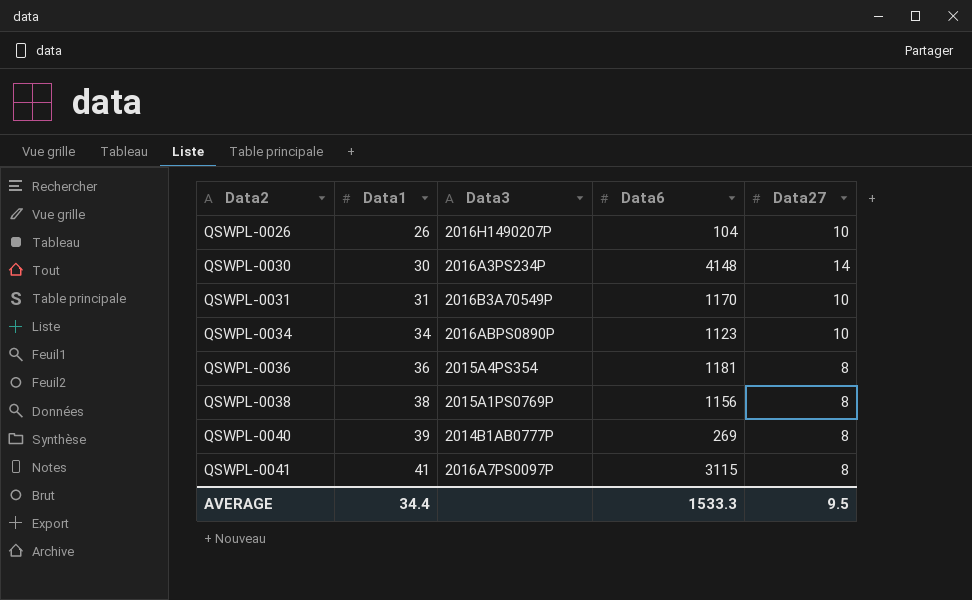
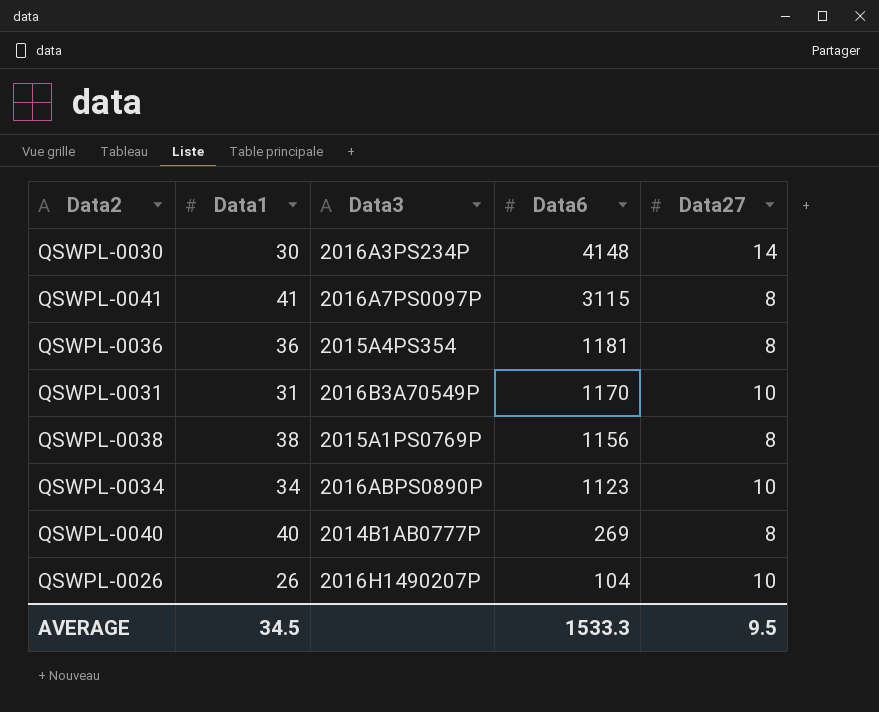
row order: Data2 ascending -> Data6 descending
QSWPL-0040 | Data1: 39 -> 40
AVERAGE | Data1: 34.4 -> 34.5

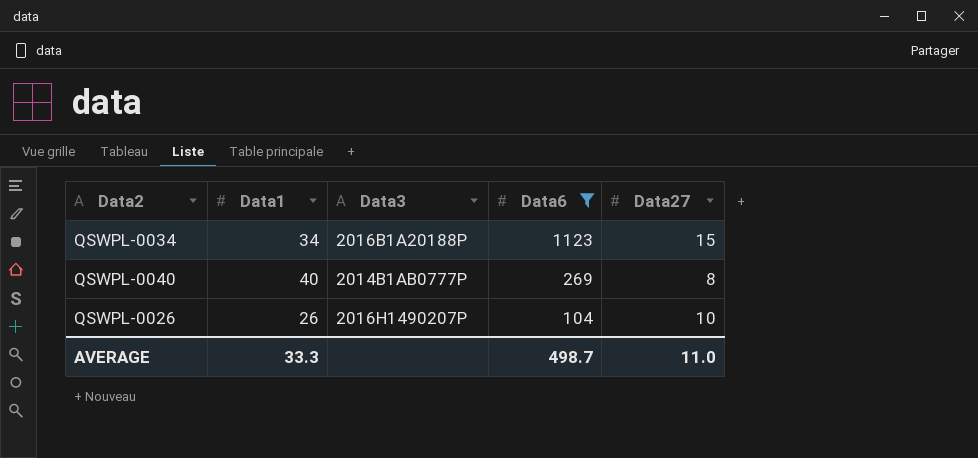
filter: none -> Data6 <= 1123
QSWPL-0034 | Data3: 2016ABPS0890P -> 2016B1A20188P
QSWPL-0034 | Data27: 10 -> 15
AVERAGE | Data1: 34.5 -> 33.3
AVERAGE | Data6: 1533.3 -> 498.7
AVERAGE | Data27: 9.5 -> 11.0

